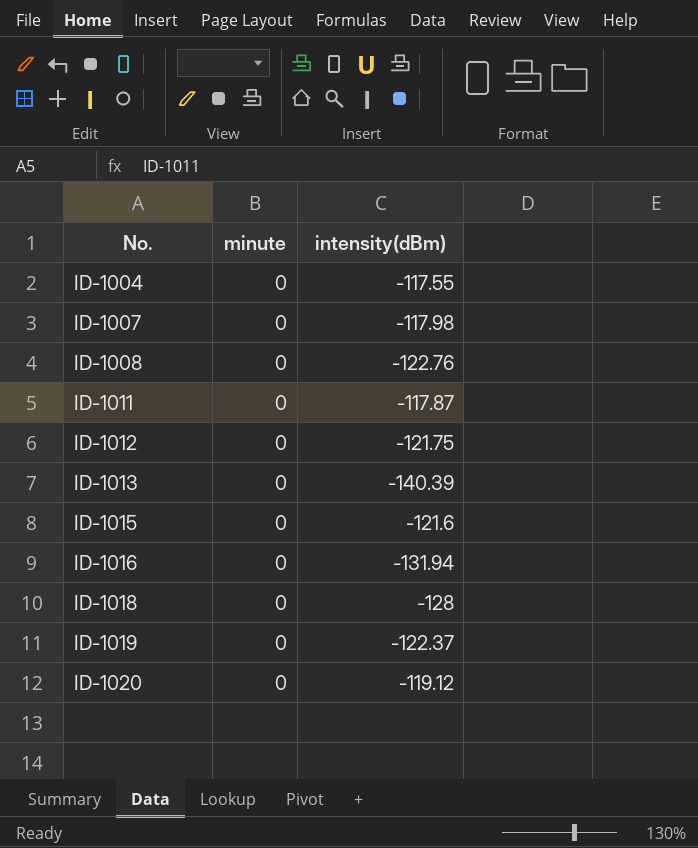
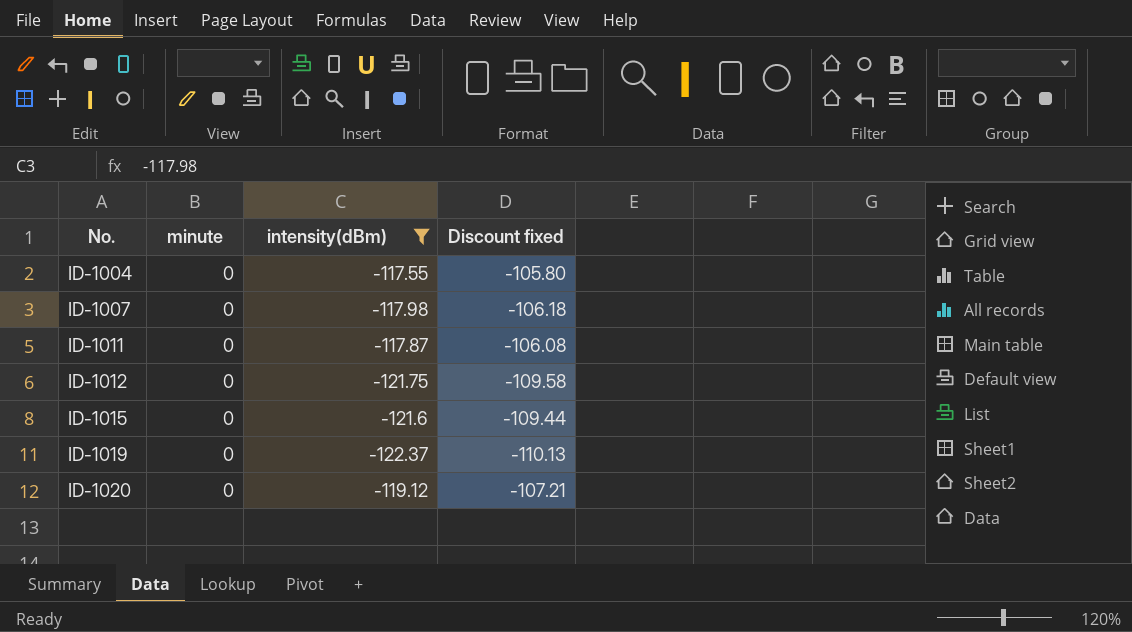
filter: none -> intensity(dBm) >= -122.37
column Discount fixed | formula: none -> [intensity(dBm)] * 0.9

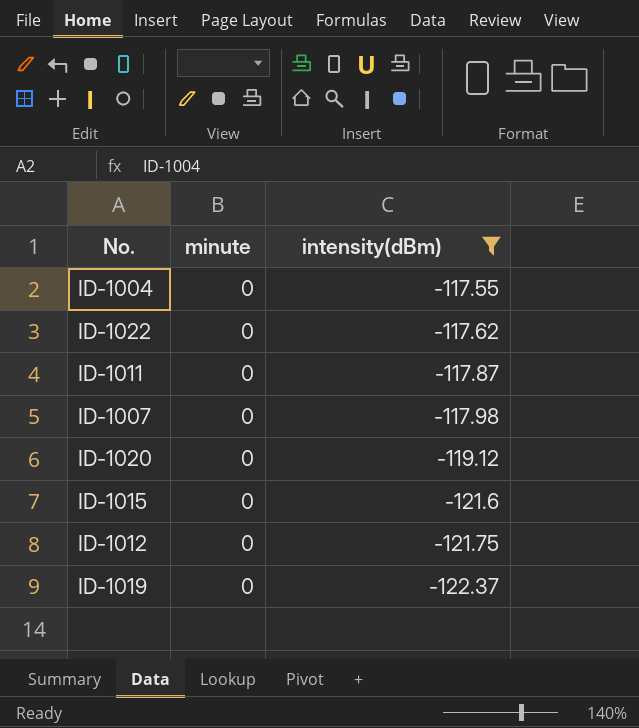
row order: No. ascending -> intensity(dBm) descending
column Discount fixed | formula: [intensity(dBm)] * 0.9 -> none
row ID-1022: none -> 0 | -117.62

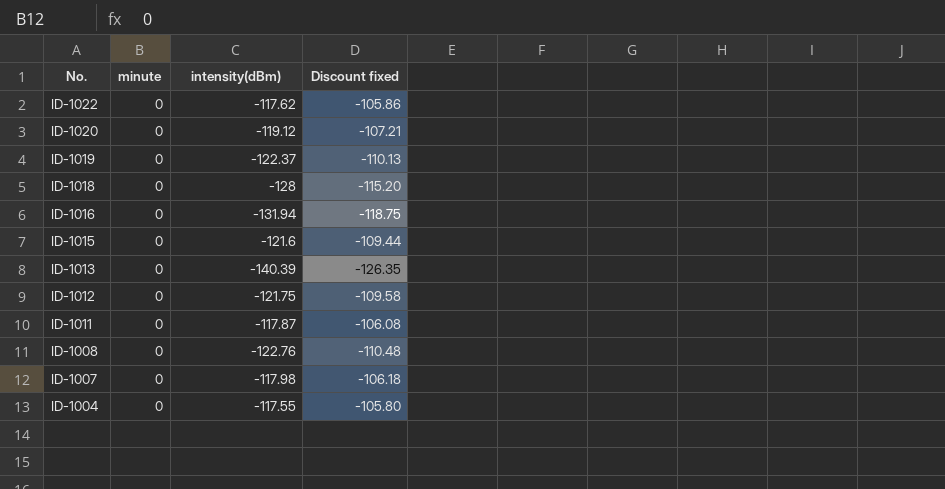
filter: intensity(dBm) >= -122.37 -> none
row order: intensity(dBm) descending -> No. descending
column Discount fixed | formula: none -> [intensity(dBm)] * 0.9

